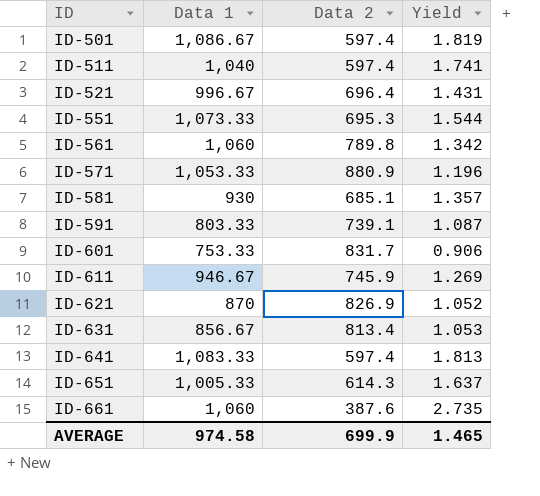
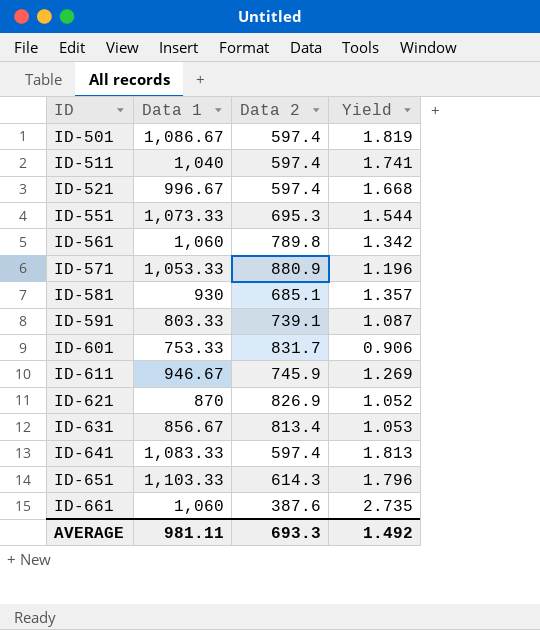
ID-521 | Data 2: 696.4 -> 597.4
ID-521 | Yield: 1.431 -> 1.668
ID-651 | Data 1: 1,005.33 -> 1,103.33
ID-651 | Yield: 1.637 -> 1.796
AVERAGE | Data 1: 974.58 -> 981.11
AVERAGE | Data 2: 699.9 -> 693.3
AVERAGE | Yield: 1.465 -> 1.492

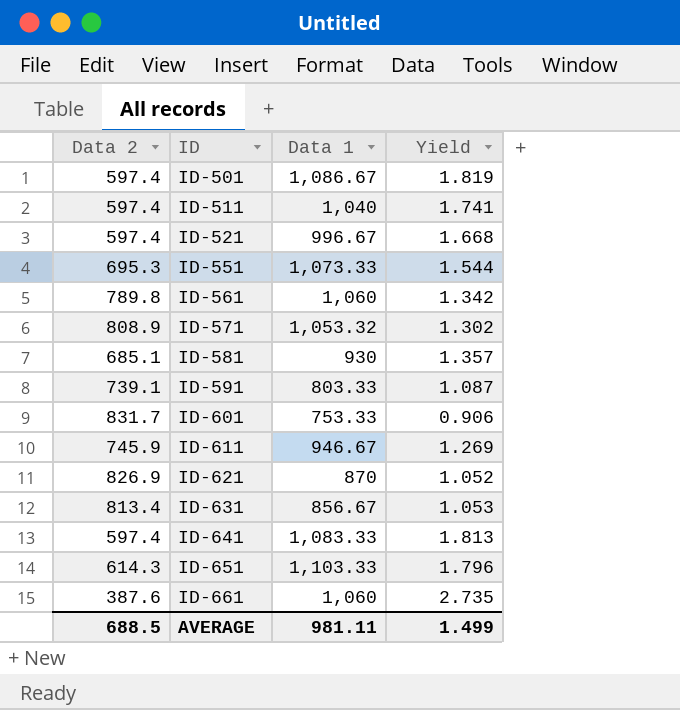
column Data 2 | position: 3 -> 1
ID-571 | Data 2: 880.9 -> 808.9
ID-571 | Data 1: 1,053.33 -> 1,053.32
ID-571 | Yield: 1.196 -> 1.302
AVERAGE | Data 2: 693.3 -> 688.5
AVERAGE | Yield: 1.492 -> 1.499

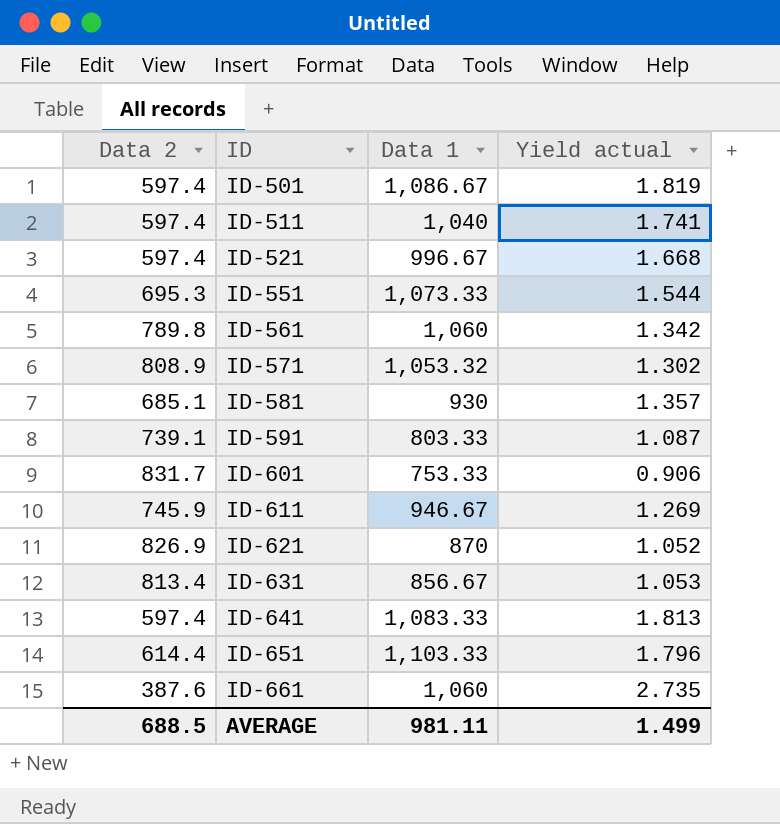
column name: Yield -> Yield actual
ID-651 | Data 2: 614.3 -> 614.4

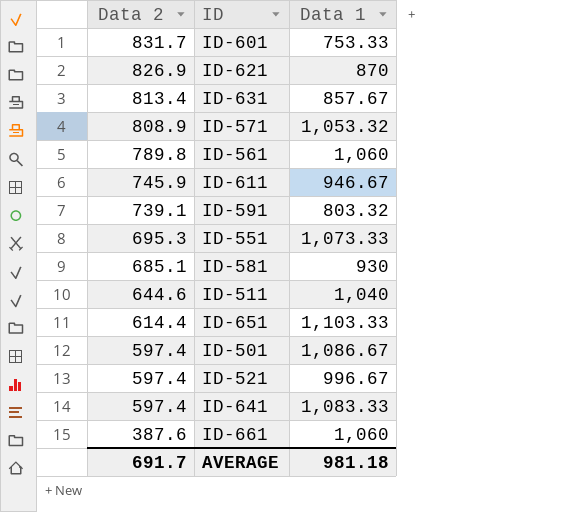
row order: ID ascending -> Data 2 descending
column Yield actual | formula: [Data 1] / [Data 2] -> none
ID-631 | Data 1: 856.67 -> 857.67
ID-591 | Data 1: 803.33 -> 803.32
ID-511 | Data 2: 597.4 -> 644.6
AVERAGE | Data 2: 688.5 -> 691.7
AVERAGE | Data 1: 981.11 -> 981.18

